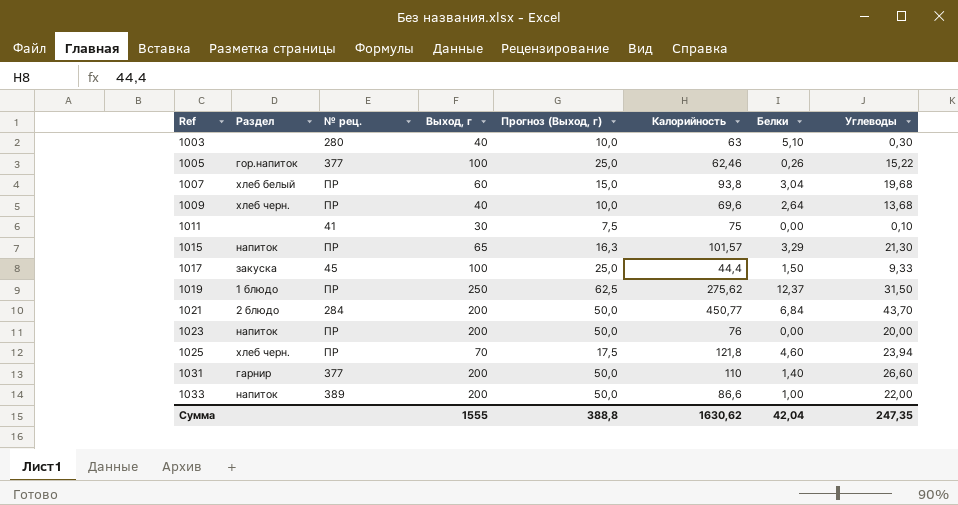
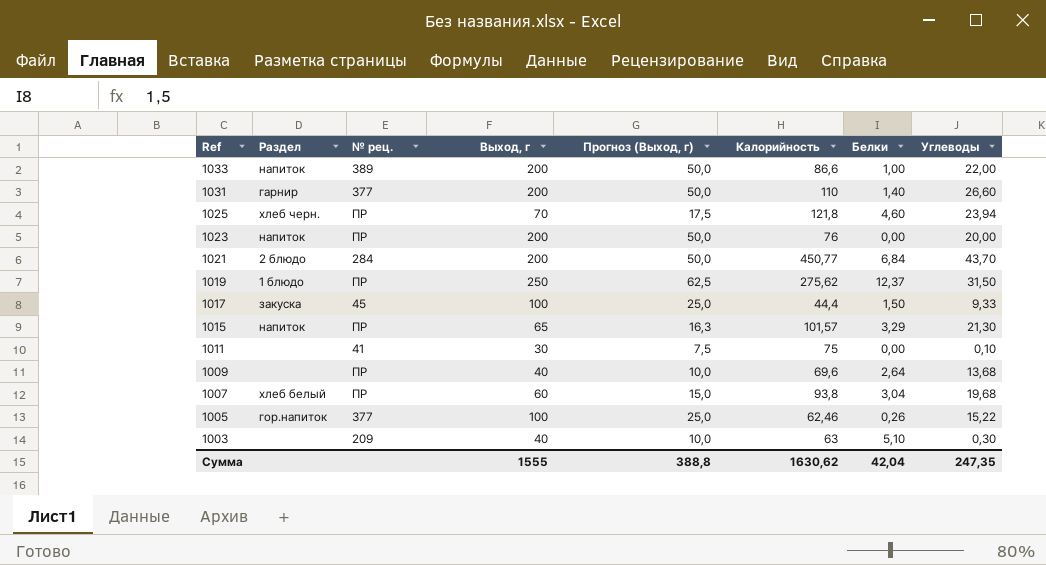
row order: Ref ascending -> Ref descending
1009 | Раздел: хлеб черн. -> none
1003 | № рец.: 280 -> 209

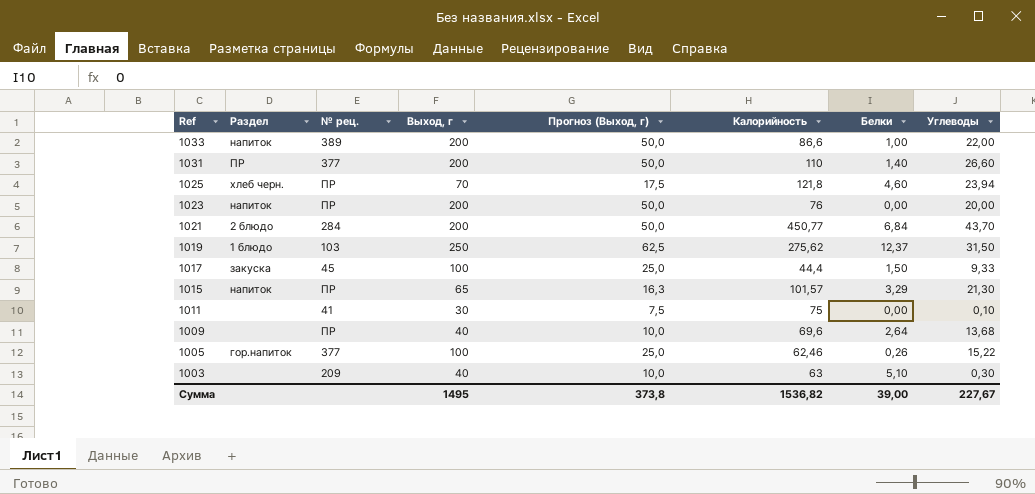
row 1007: хлеб белый | ПР | 60 | 15,0 | 93,8 | 3,04 | 19,68 -> none
1031 | Раздел: гарнир -> ПР
1019 | № рец.: ПР -> 103
Сумма | Выход, г: 1555 -> 1495
Сумма | Прогноз (Выход, г): 388,8 -> 373,8
Сумма | Калорийность: 1630,62 -> 1536,82
Сумма | Белки: 42,04 -> 39,00
Сумма | Углеводы: 247,35 -> 227,67

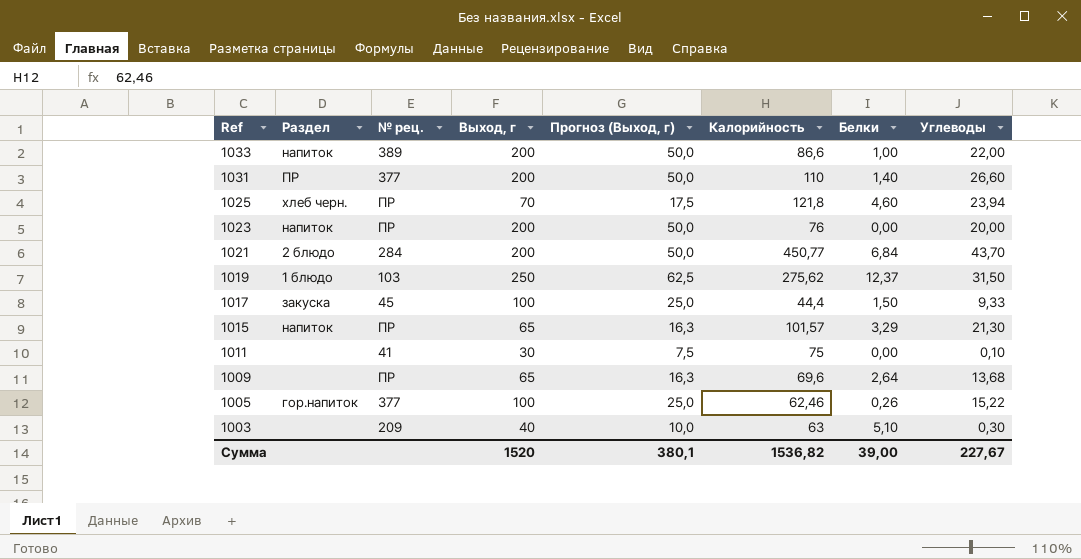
1009 | Выход, г: 40 -> 65
1009 | Прогноз (Выход, г): 10,0 -> 16,3
Сумма | Выход, г: 1495 -> 1520
Сумма | Прогноз (Выход, г): 373,8 -> 380,1

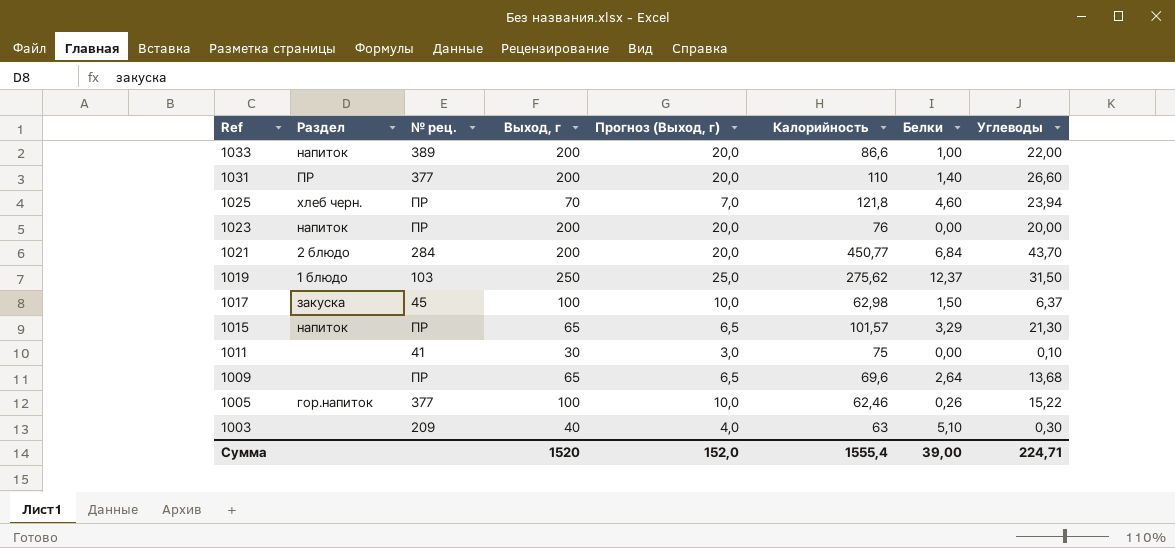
column Прогноз (Выход, г) | formula: [Выход, г] * 0,25 -> [Выход, г] * 0,1
1017 | Калорийность: 44,4 -> 62,98
1017 | Углеводы: 9,33 -> 6,37
Сумма | Прогноз (Выход, г): 380,1 -> 152,0
Сумма | Калорийность: 1536,82 -> 1555,4
Сумма | Углеводы: 227,67 -> 224,71

